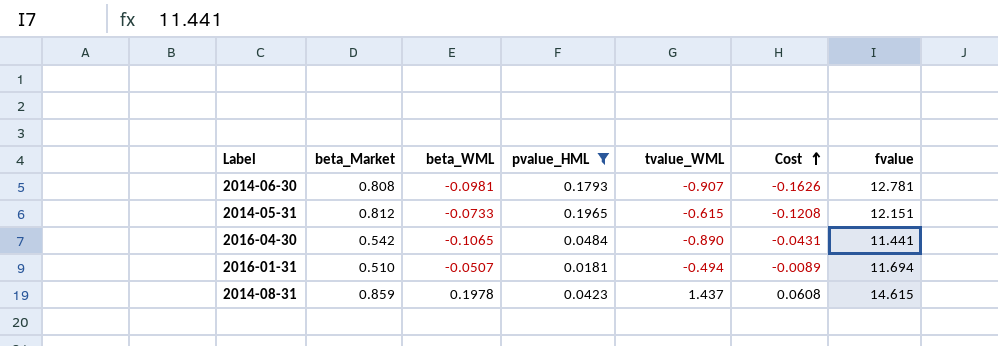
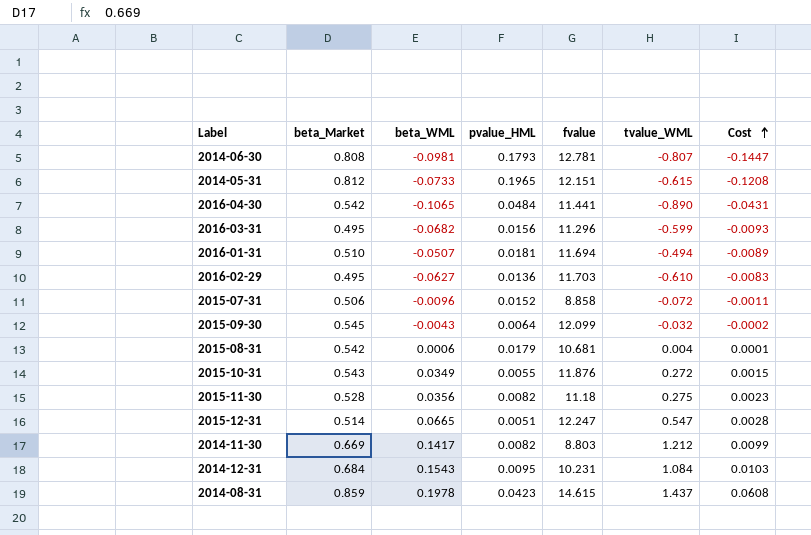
filter: pvalue_HML >= 0.0181 -> none
column fvalue | position: 7 -> 5
2014-06-30 | tvalue_WML: -0.907 -> -0.807
2014-06-30 | Cost: -0.1626 -> -0.1447

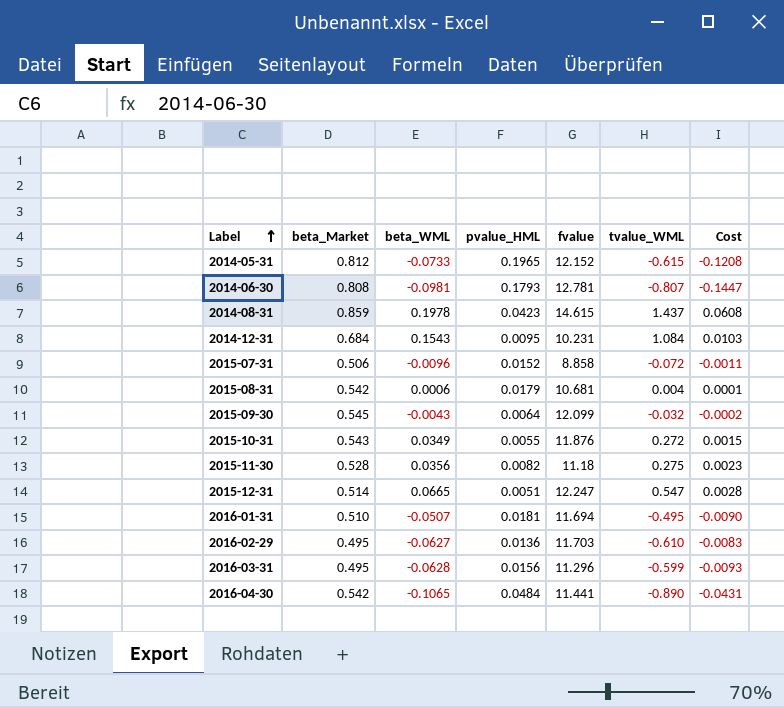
row order: Cost ascending -> Label ascending
row 2014-11-30: 0.669 | 0.1417 | 0.0082 | 8.803 | 1.212 | 0.0099 -> none
2014-05-31 | fvalue: 12.151 -> 12.152
2016-01-31 | tvalue_WML: -0.494 -> -0.495
2016-01-31 | Cost: -0.0089 -> -0.0090
2016-03-31 | beta_WML: -0.0682 -> -0.0628

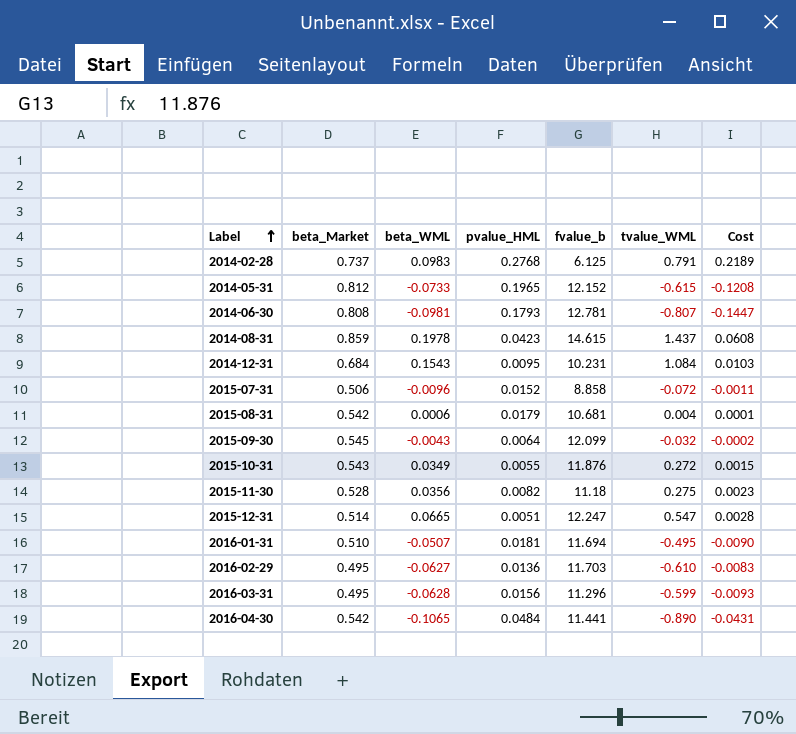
column name: fvalue -> fvalue_b
row 2014-02-28: none -> 0.737 | 0.0983 | 0.2768 | 6.125 | 0.791 | 0.2189

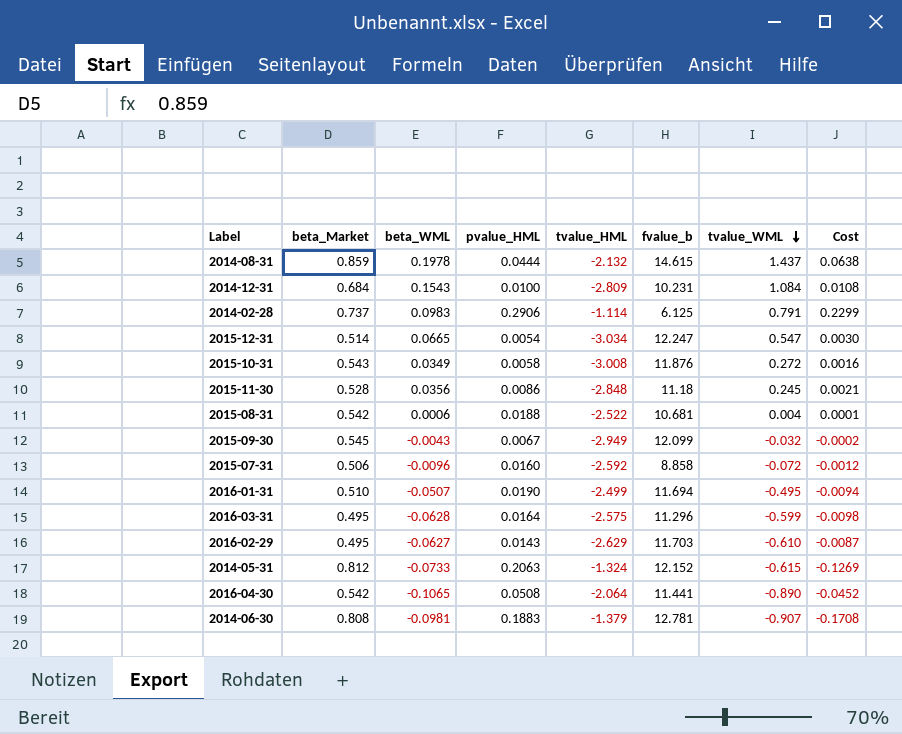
row order: Label ascending -> tvalue_WML descending
column tvalue_HML | position: none -> 5
2014-08-31 | pvalue_HML: 0.0423 -> 0.0444
2014-08-31 | Cost: 0.0608 -> 0.0638
2014-12-31 | pvalue_HML: 0.0095 -> 0.0100
2014-12-31 | Cost: 0.0103 -> 0.0108
2014-02-28 | pvalue_HML: 0.2768 -> 0.2906
2014-02-28 | Cost: 0.2189 -> 0.2299
2015-12-31 | pvalue_HML: 0.0051 -> 0.0054
2015-12-31 | Cost: 0.0028 -> 0.0030
2015-10-31 | pvalue_HML: 0.0055 -> 0.0058
2015-10-31 | Cost: 0.0015 -> 0.0016
2015-11-30 | pvalue_HML: 0.0082 -> 0.0086
2015-11-30 | tvalue_WML: 0.275 -> 0.245
2015-11-30 | Cost: 0.0023 -> 0.0021
2015-08-31 | pvalue_HML: 0.0179 -> 0.0188
2015-09-30 | pvalue_HML: 0.0064 -> 0.0067
2015-07-31 | pvalue_HML: 0.0152 -> 0.0160
2015-07-31 | Cost: -0.0011 -> -0.0012
2016-01-31 | pvalue_HML: 0.0181 -> 0.0190
2016-01-31 | Cost: -0.0090 -> -0.0094
2016-03-31 | pvalue_HML: 0.0156 -> 0.0164
2016-03-31 | Cost: -0.0093 -> -0.0098
2016-02-29 | pvalue_HML: 0.0136 -> 0.0143
2016-02-29 | Cost: -0.0083 -> -0.0087
2014-05-31 | pvalue_HML: 0.1965 -> 0.2063
2014-05-31 | Cost: -0.1208 -> -0.1269
2016-04-30 | pvalue_HML: 0.0484 -> 0.0508
2016-04-30 | Cost: -0.0431 -> -0.0452
2014-06-30 | pvalue_HML: 0.1793 -> 0.1883
2014-06-30 | tvalue_WML: -0.807 -> -0.907
2014-06-30 | Cost: -0.1447 -> -0.1708

